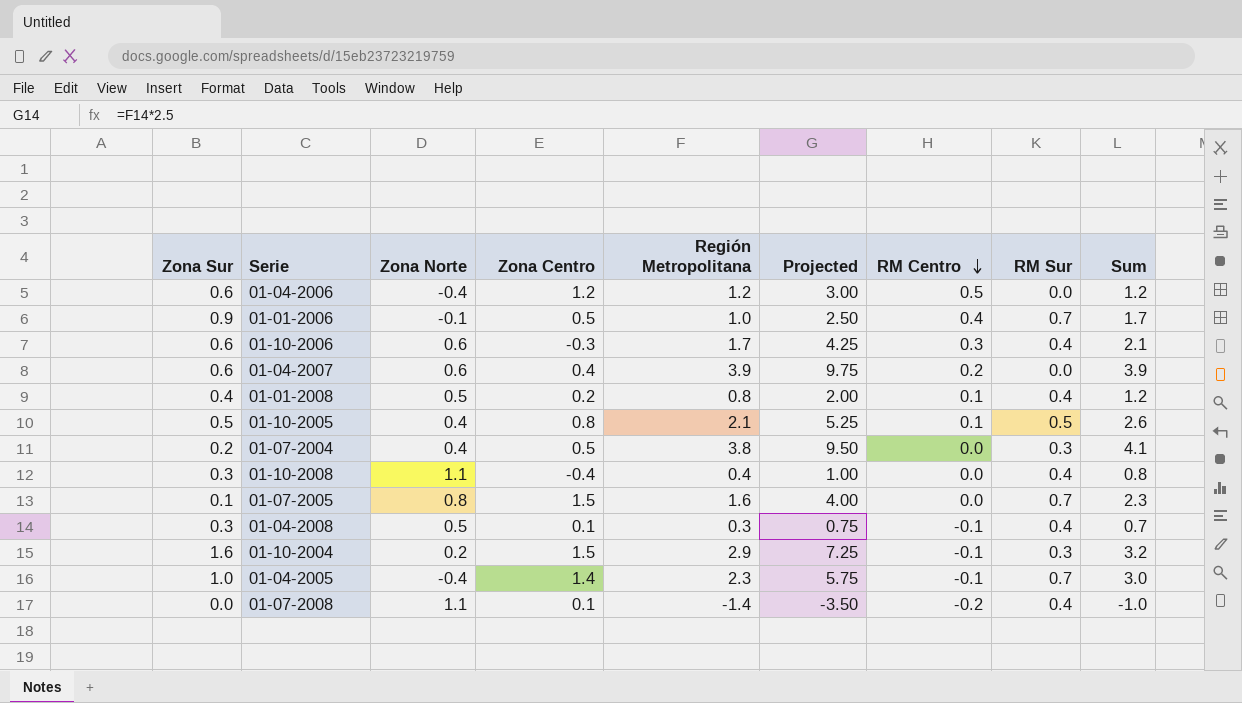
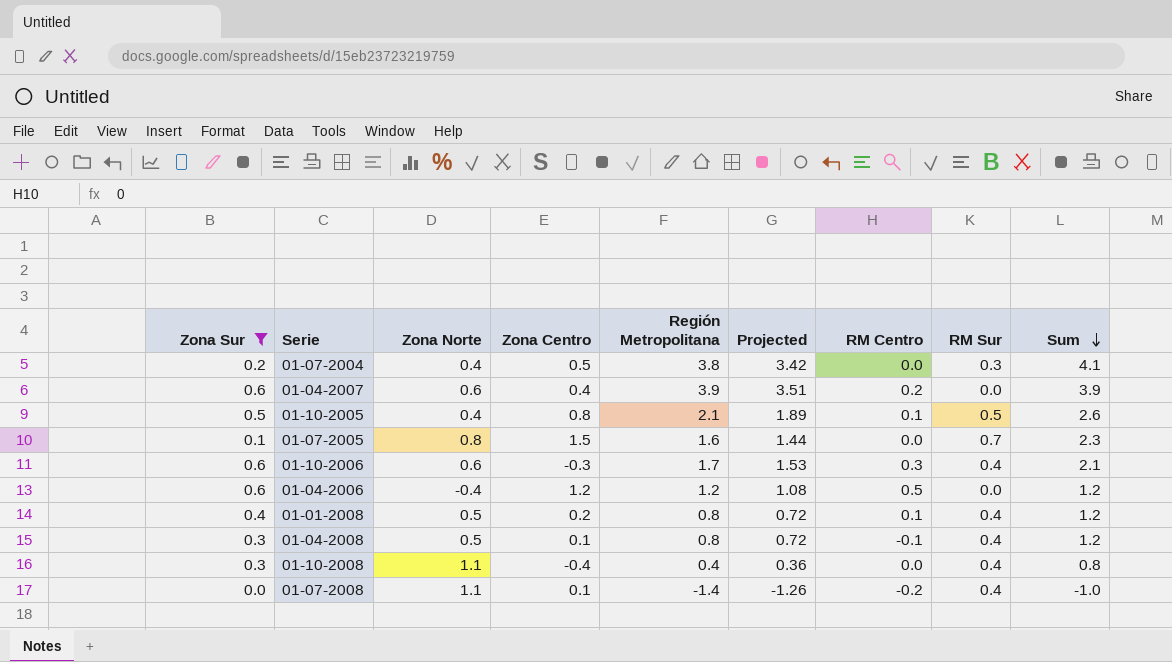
filter: none -> Zona Sur <= 0.6
row order: RM Centro descending -> Sum descending
column Projected | formula: [Región Metropolitana] * 2.5 -> [Región Metropolitana] * 0.9
01-04-2008 | Región Metropolitana: 0.3 -> 0.8
01-04-2008 | Sum: 0.7 -> 1.2

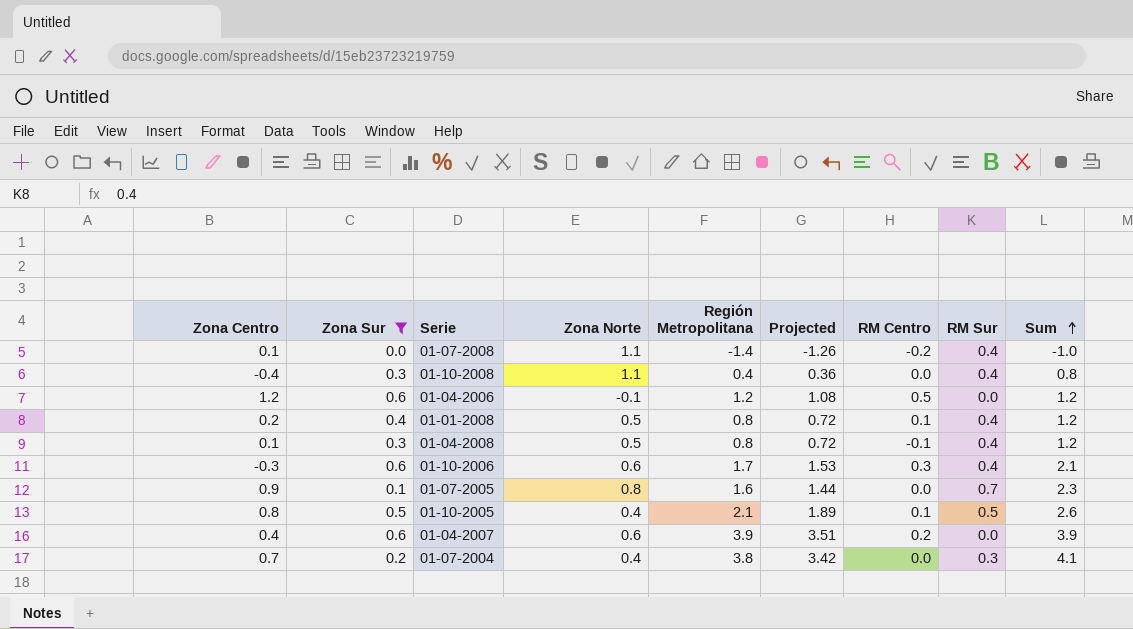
row order: Sum descending -> Sum ascending
column Zona Centro | position: 4 -> 1
01-04-2006 | Zona Norte: -0.4 -> -0.1
01-07-2005 | Zona Centro: 1.5 -> 0.9
01-07-2004 | Zona Centro: 0.5 -> 0.7

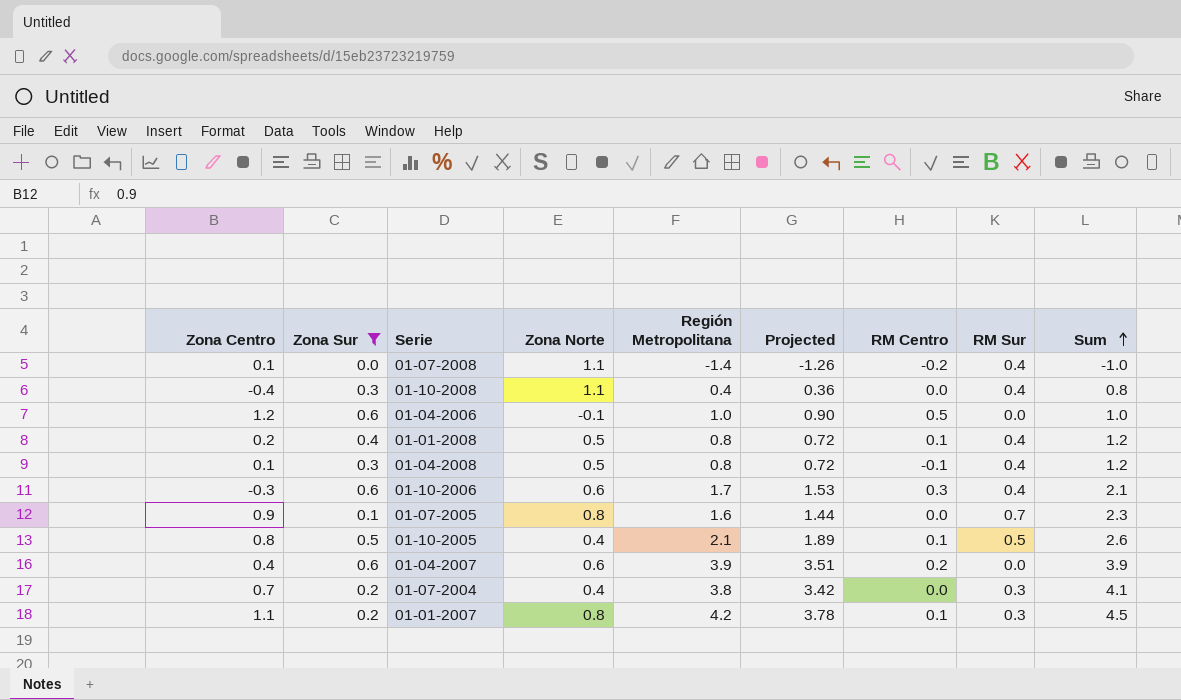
01-04-2006 | Región Metropolitana: 1.2 -> 1.0
01-04-2006 | Projected: 1.08 -> 0.90
01-04-2006 | Sum: 1.2 -> 1.0
row 01-01-2007: none -> 1.1 | 0.2 | 0.8 | 4.2 | 3.78 | 0.1 | 0.3 | 4.5

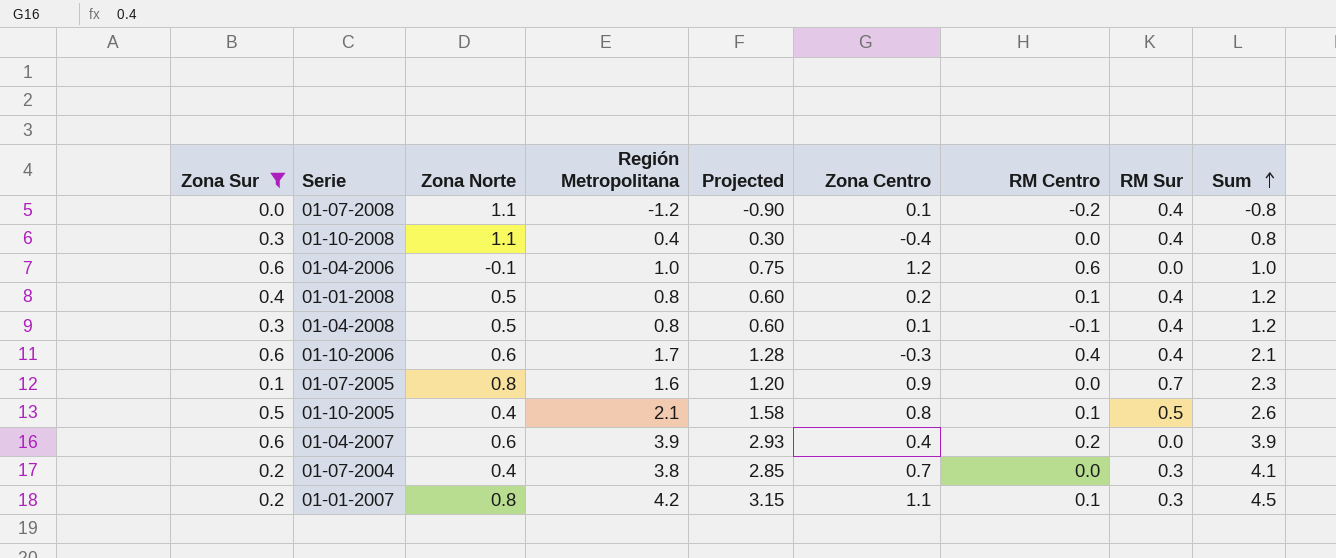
column Projected | formula: [Región Metropolitana] * 0.9 -> [Región Metropolitana] * 0.75
column Zona Centro | position: 1 -> 6
01-07-2008 | Región Metropolitana: -1.4 -> -1.2
01-07-2008 | Sum: -1.0 -> -0.8
01-04-2006 | RM Centro: 0.5 -> 0.6
01-10-2006 | RM Centro: 0.3 -> 0.4

